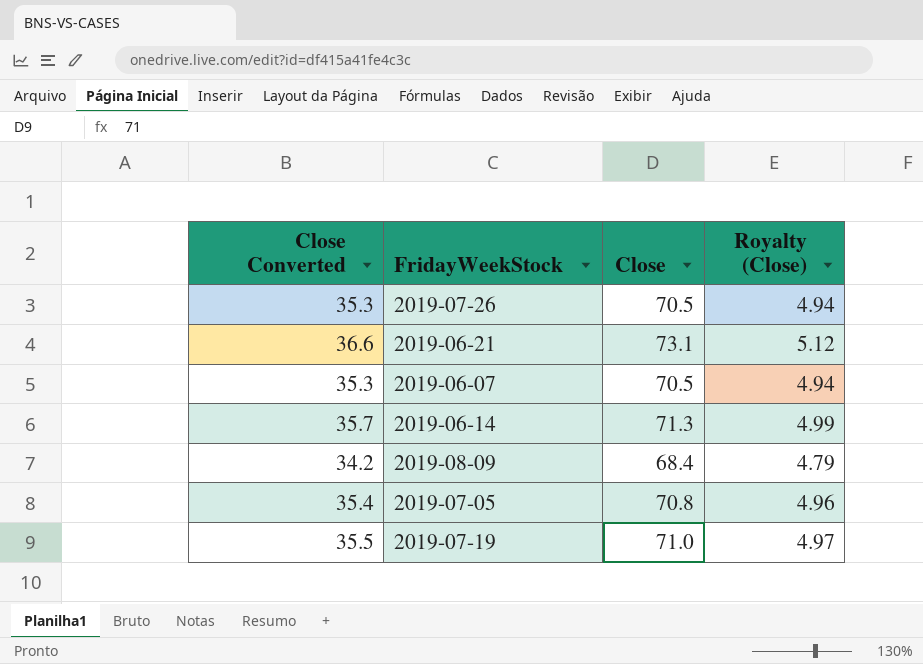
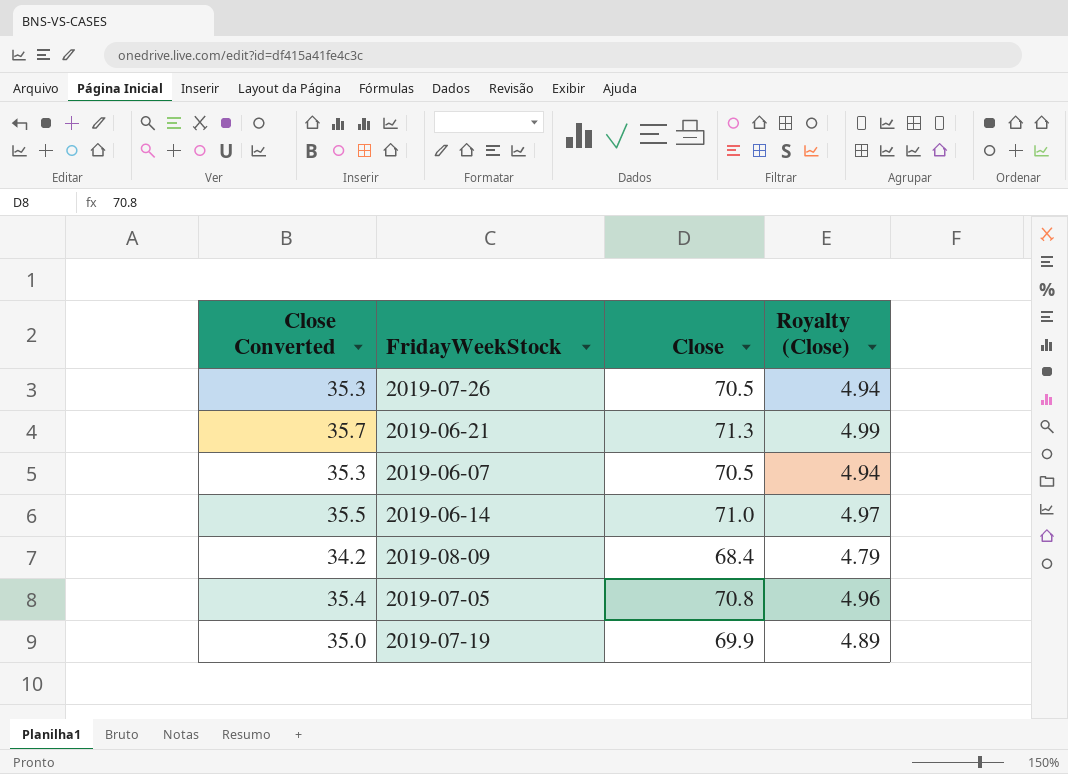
2019-06-21 | Close Converted: 36.6 -> 35.7
2019-06-21 | Close: 73.1 -> 71.3
2019-06-21 | Royalty (Close): 5.12 -> 4.99
2019-06-14 | Close Converted: 35.7 -> 35.5
2019-06-14 | Close: 71.3 -> 71.0
2019-06-14 | Royalty (Close): 4.99 -> 4.97
2019-07-19 | Close Converted: 35.5 -> 35.0
2019-07-19 | Close: 71.0 -> 69.9
2019-07-19 | Royalty (Close): 4.97 -> 4.89

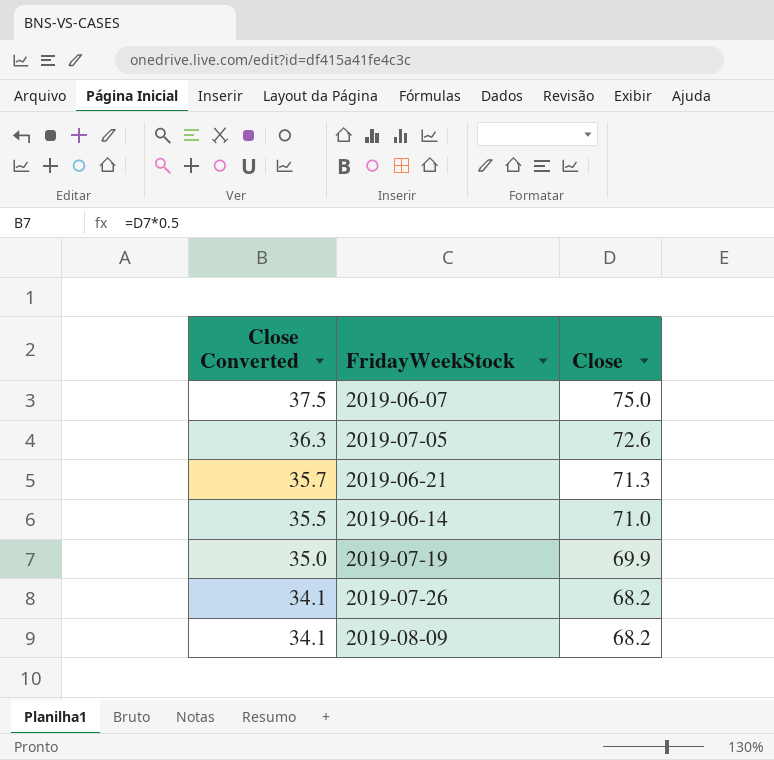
row order: none -> Close Converted descending
column Royalty (Close) | formula: [Close] * 0.07 -> none
2019-06-07 | Close Converted: 35.3 -> 37.5
2019-06-07 | Close: 70.5 -> 75.0
2019-07-05 | Close Converted: 35.4 -> 36.3
2019-07-05 | Close: 70.8 -> 72.6
2019-07-26 | Close Converted: 35.3 -> 34.1
2019-07-26 | Close: 70.5 -> 68.2
2019-08-09 | Close Converted: 34.2 -> 34.1
2019-08-09 | Close: 68.4 -> 68.2

